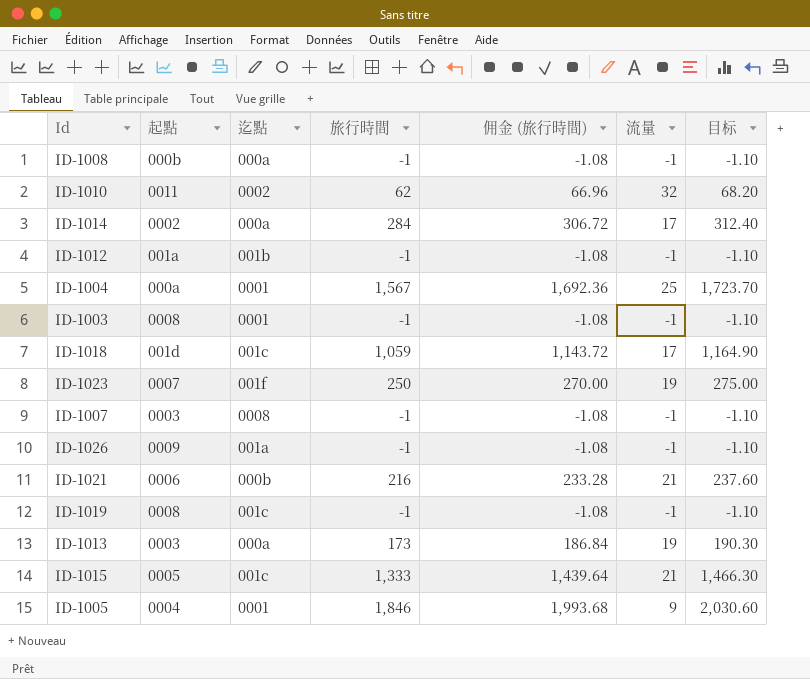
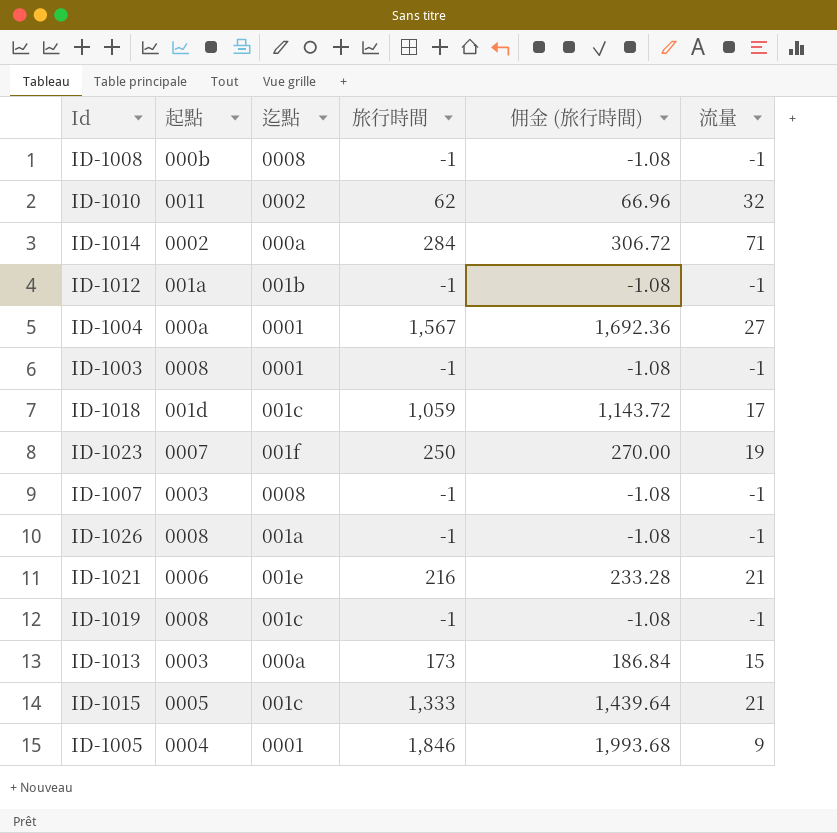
column 目标 | formula: [旅行時間] * 1.1 -> none
ID-1008 | 迄點: 000a -> 0008
ID-1014 | 流量: 17 -> 71
ID-1004 | 流量: 25 -> 27
ID-1026 | 起點: 0009 -> 0008
ID-1021 | 迄點: 000b -> 001e
ID-1013 | 流量: 19 -> 15

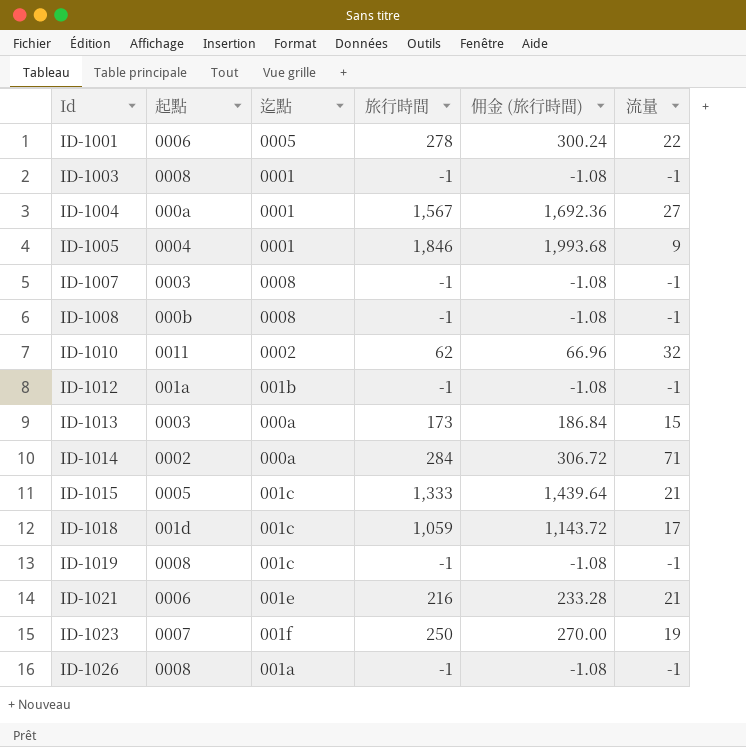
row order: none -> Id ascending
row ID-1001: none -> 0006 | 0005 | 278 | 300.24 | 22

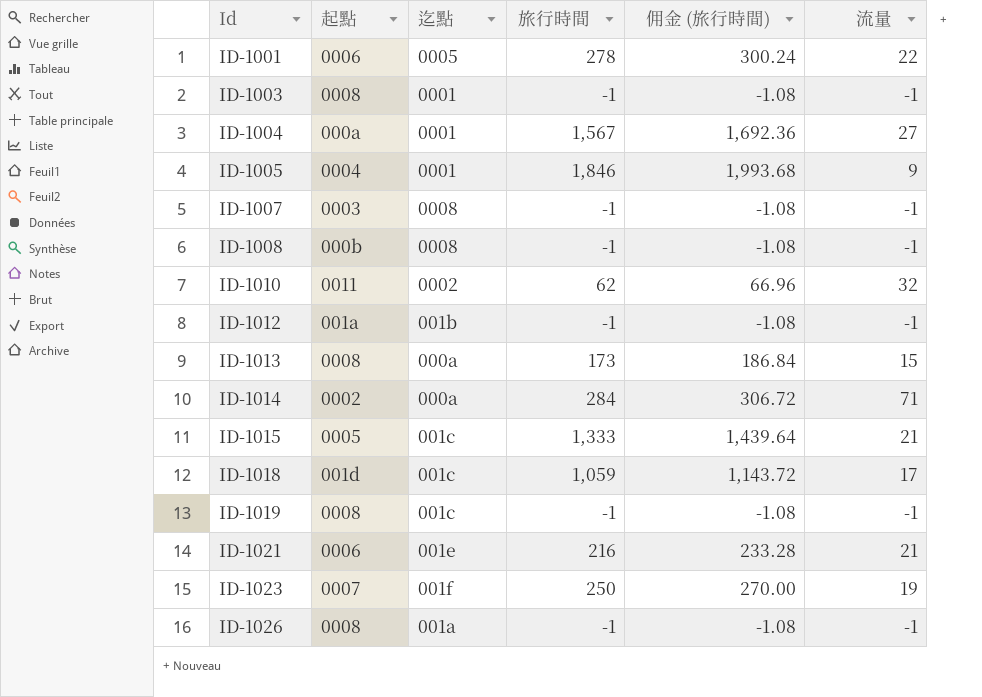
ID-1013 | 起點: 0003 -> 0008

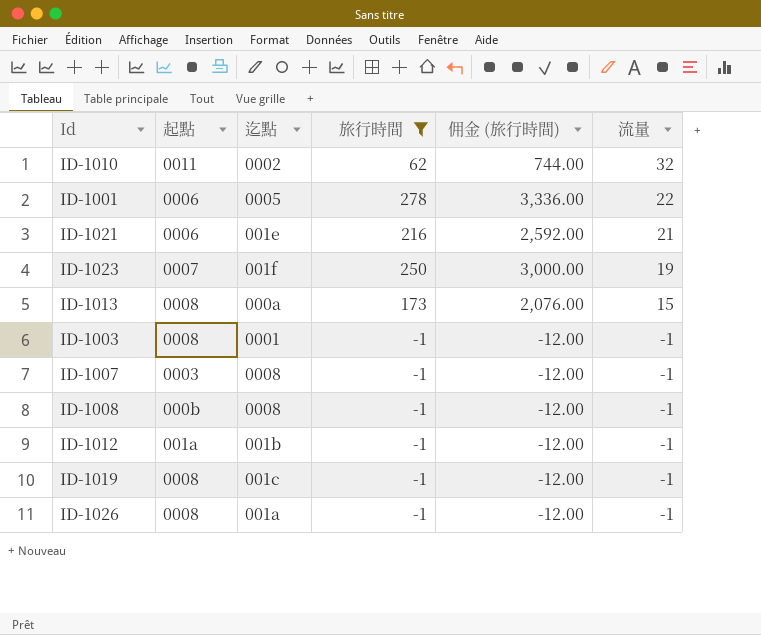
filter: none -> 旅行時間 <= 278
row order: Id ascending -> 流量 descending
column 佣金 (旅行時間) | formula: [旅行時間] * 1.08 -> [旅行時間] * 12

